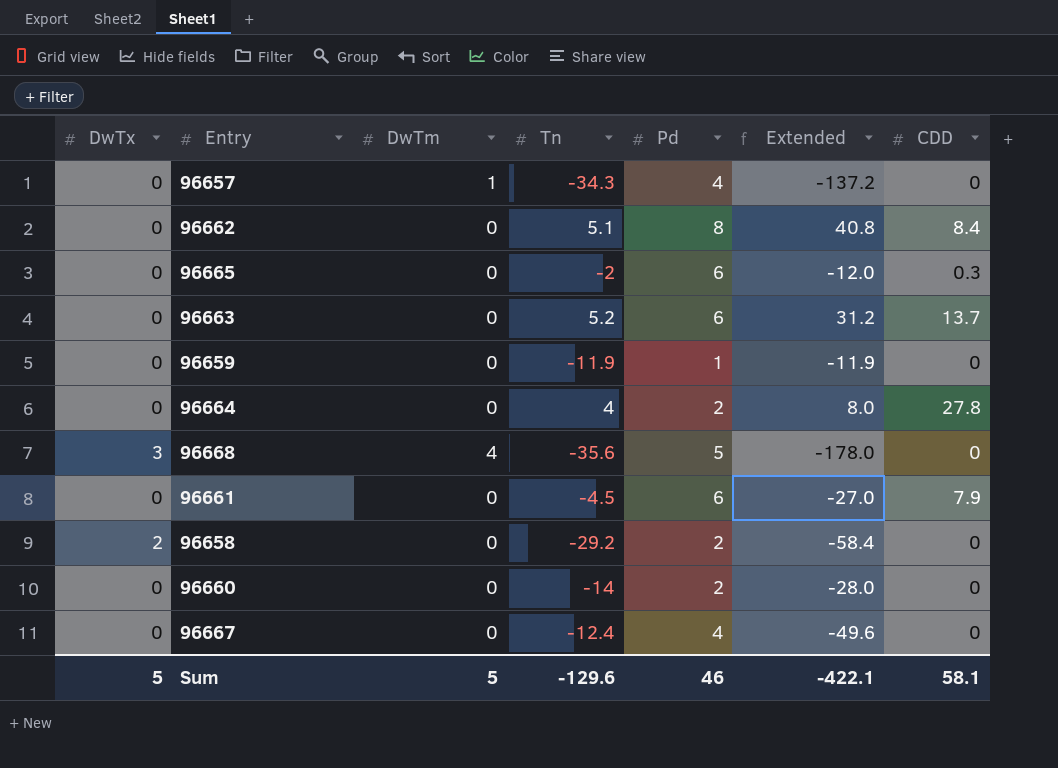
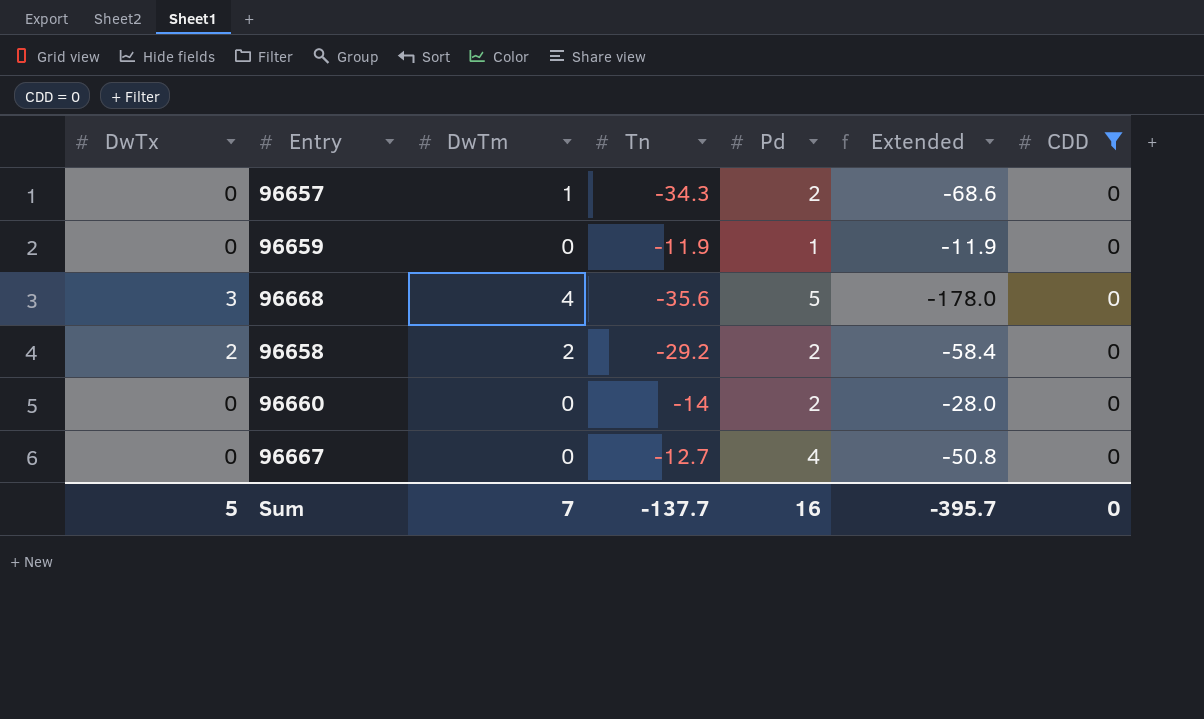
filter: none -> CDD = 0
96657 | Pd: 4 -> 2
96657 | Extended: -137.2 -> -68.6
96658 | DwTm: 0 -> 2
96667 | Tn: -12.4 -> -12.7
96667 | Extended: -49.6 -> -50.8
Sum | DwTm: 5 -> 7
Sum | Tn: -129.6 -> -137.7
Sum | Pd: 46 -> 16
Sum | Extended: -422.1 -> -395.7
Sum | CDD: 58.1 -> 0

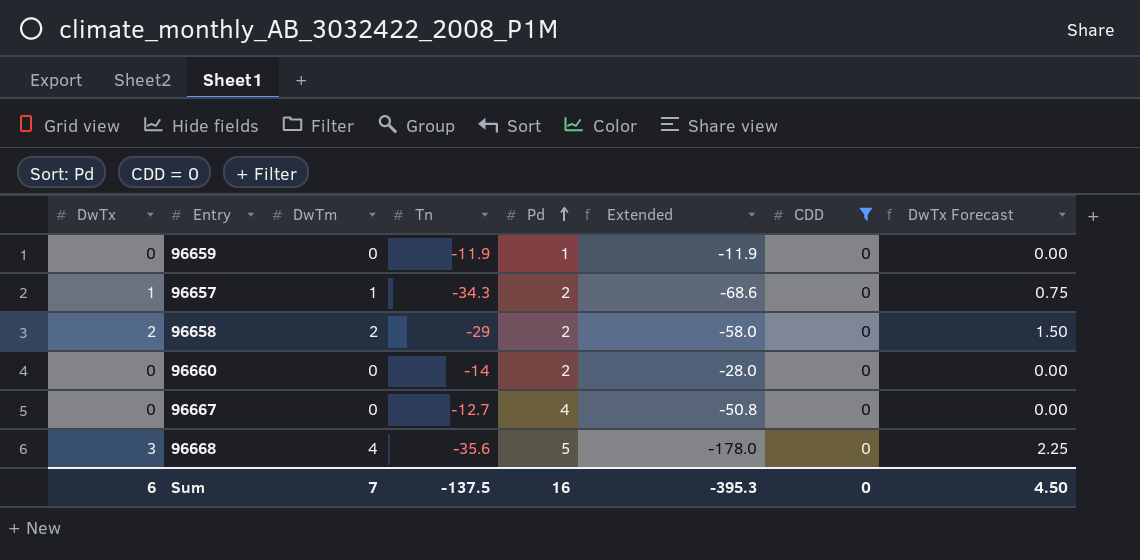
row order: none -> Pd ascending
column DwTx Forecast | formula: none -> [DwTx] * 0.75
96657 | DwTx: 0 -> 1
96658 | Tn: -29.2 -> -29
96658 | Extended: -58.4 -> -58.0
Sum | DwTx: 5 -> 6
Sum | Tn: -137.7 -> -137.5
Sum | Extended: -395.7 -> -395.3

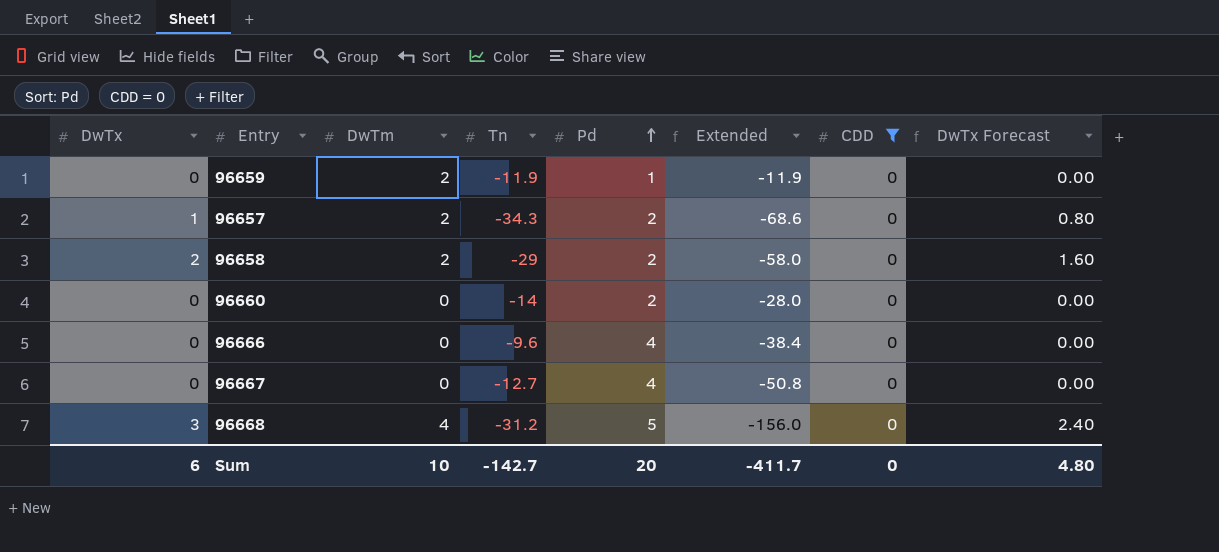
column DwTx Forecast | formula: [DwTx] * 0.75 -> [DwTx] * 0.8
96659 | DwTm: 0 -> 2
96657 | DwTm: 1 -> 2
row 96666: none -> 0 | 0 | -9.6 | 4 | -38.4 | 0 | 0.00
96668 | Tn: -35.6 -> -31.2
96668 | Extended: -178.0 -> -156.0
Sum | DwTm: 7 -> 10
Sum | Tn: -137.5 -> -142.7
Sum | Pd: 16 -> 20
Sum | Extended: -395.3 -> -411.7
Sum | DwTx Forecast: 4.50 -> 4.80

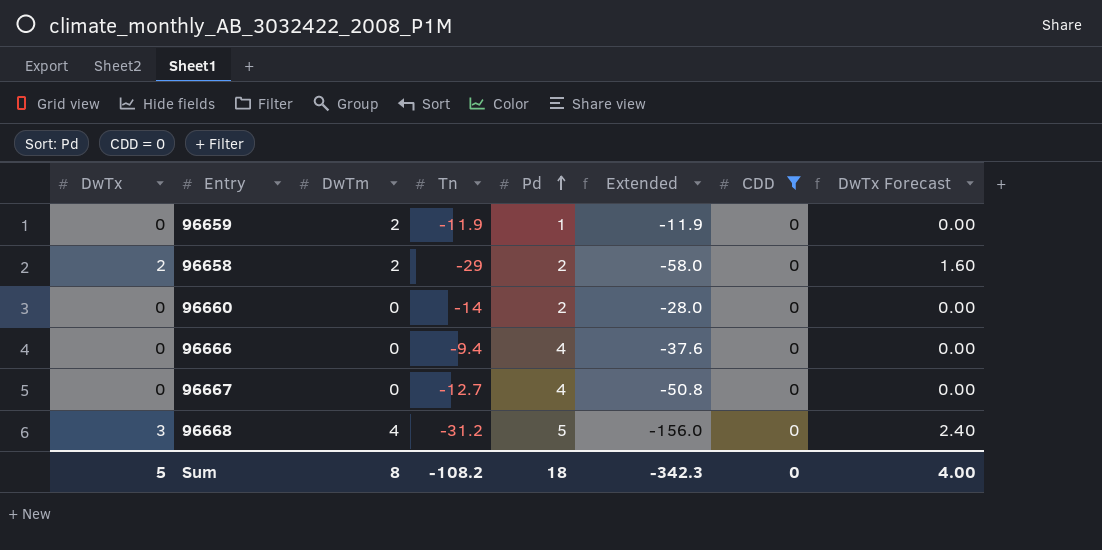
row 96657: 1 | 2 | -34.3 | 2 | -68.6 | 0 | 0.80 -> none
96666 | Tn: -9.6 -> -9.4
96666 | Extended: -38.4 -> -37.6
Sum | DwTx: 6 -> 5
Sum | DwTm: 10 -> 8
Sum | Tn: -142.7 -> -108.2
Sum | Pd: 20 -> 18
Sum | Extended: -411.7 -> -342.3
Sum | DwTx Forecast: 4.80 -> 4.00

